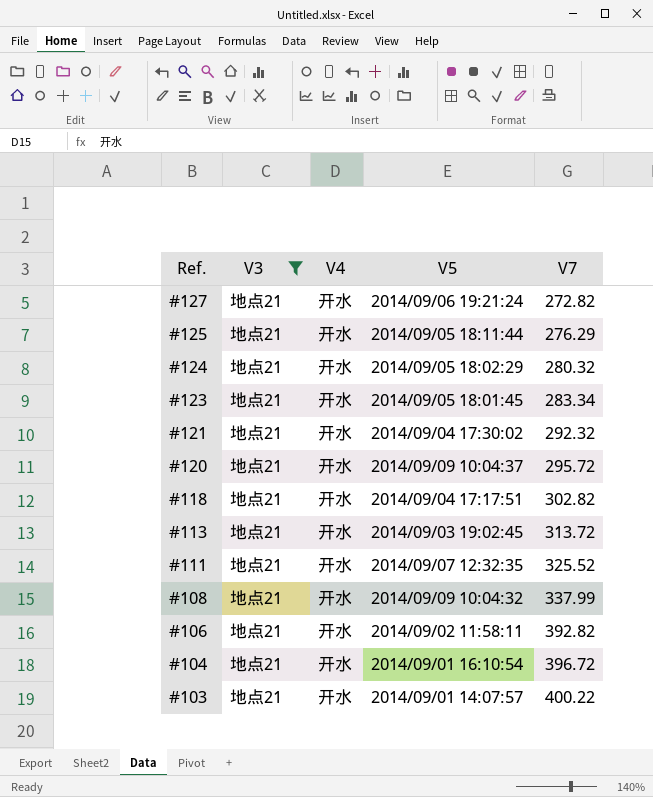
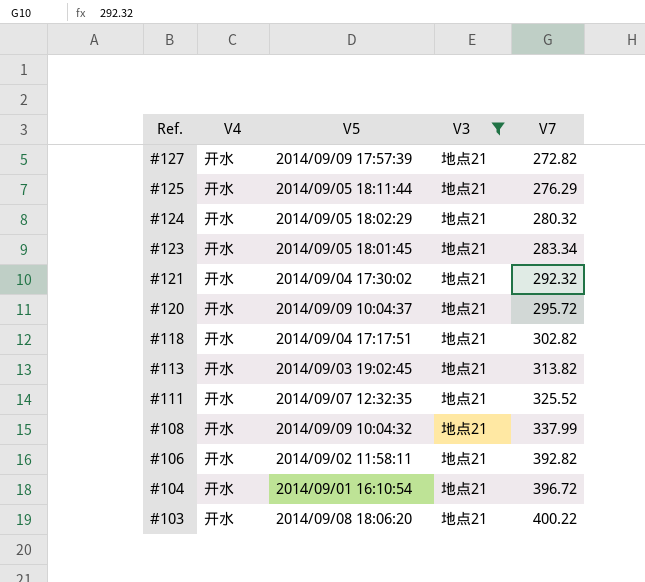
column V3 | position: 2 -> 4
#127 | V5: 2014/09/06 19:21:24 -> 2014/09/09 17:57:39
#113 | V7: 313.72 -> 313.82
#103 | V5: 2014/09/01 14:07:57 -> 2014/09/08 18:06:20

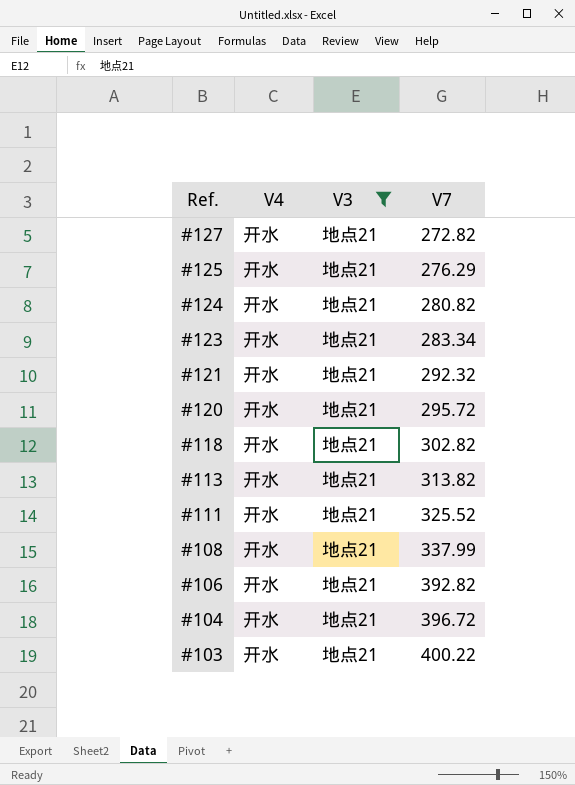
column V5 | position: 3 -> none
#124 | V7: 280.32 -> 280.82

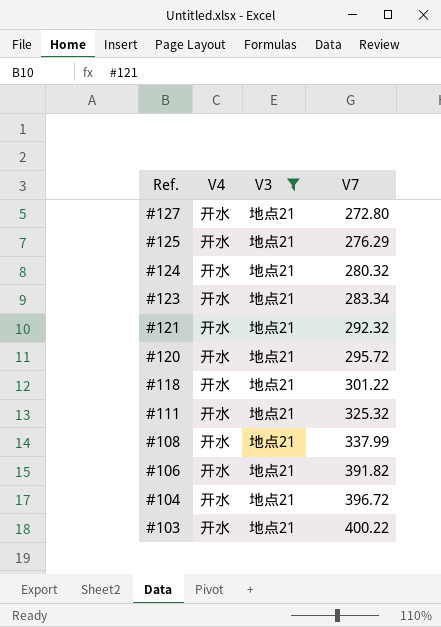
row #113: 开水 | 地点21 | 313.82 -> none
#127 | V7: 272.82 -> 272.80
#124 | V7: 280.82 -> 280.32
#118 | V7: 302.82 -> 301.22
#111 | V7: 325.52 -> 325.32
#106 | V7: 392.82 -> 391.82

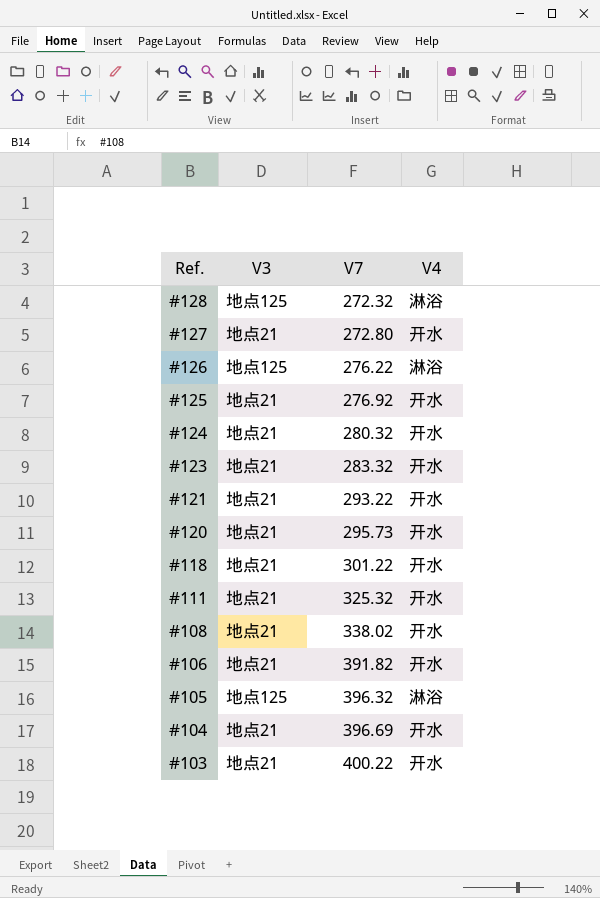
filter: V3 = 地点21 -> none
column V4 | position: 2 -> 4
#125 | V7: 276.29 -> 276.92
#123 | V7: 283.34 -> 283.32
#121 | V7: 292.32 -> 293.22
#120 | V7: 295.72 -> 295.73
#108 | V7: 337.99 -> 338.02
#104 | V7: 396.72 -> 396.69

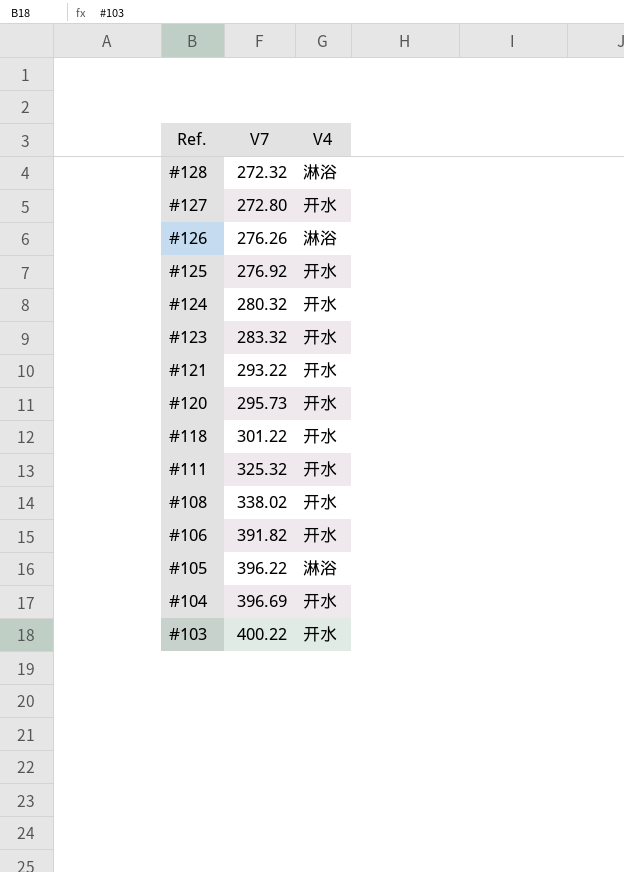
column V3 | position: 2 -> none
#126 | V7: 276.22 -> 276.26
#105 | V7: 396.32 -> 396.22

